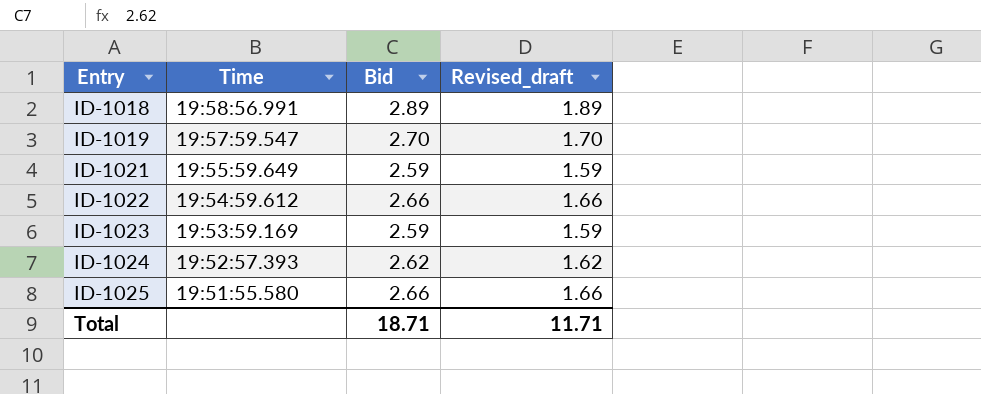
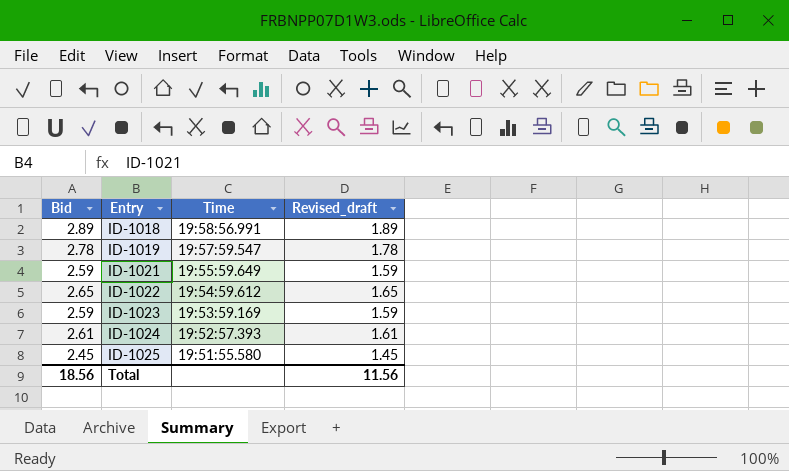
column Bid | position: 3 -> 1
ID-1019 | Bid: 2.70 -> 2.78
ID-1019 | Revised_draft: 1.70 -> 1.78
ID-1022 | Bid: 2.66 -> 2.65
ID-1022 | Revised_draft: 1.66 -> 1.65
ID-1024 | Bid: 2.62 -> 2.61
ID-1024 | Revised_draft: 1.62 -> 1.61
ID-1025 | Bid: 2.66 -> 2.45
ID-1025 | Revised_draft: 1.66 -> 1.45
Total | Bid: 18.71 -> 18.56
Total | Revised_draft: 11.71 -> 11.56

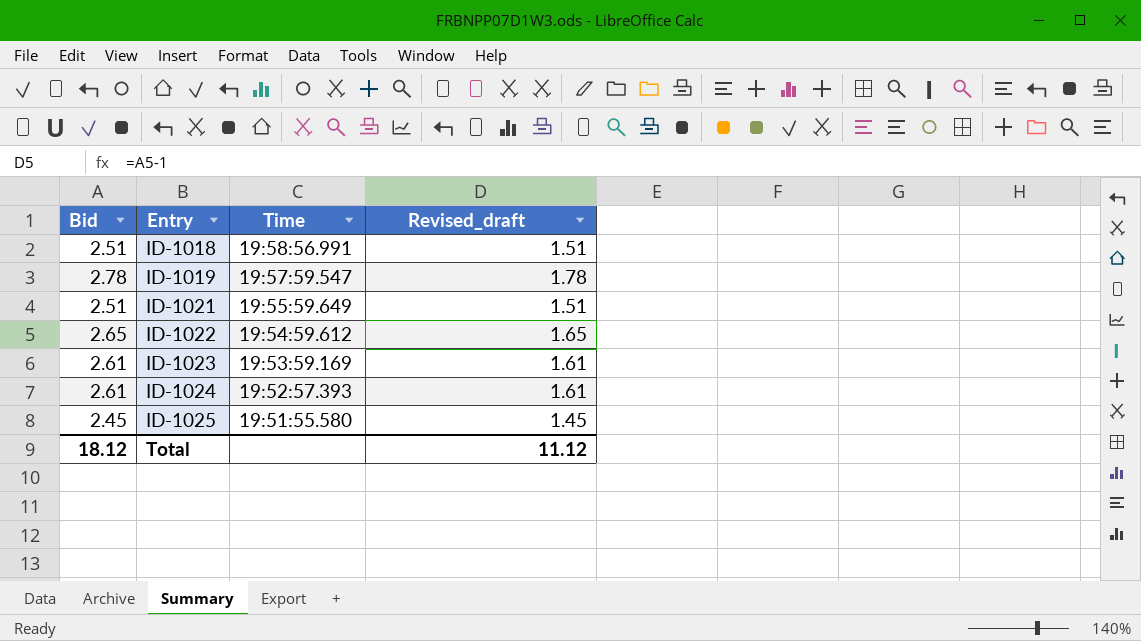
ID-1018 | Bid: 2.89 -> 2.51
ID-1018 | Revised_draft: 1.89 -> 1.51
ID-1021 | Bid: 2.59 -> 2.51
ID-1021 | Revised_draft: 1.59 -> 1.51
ID-1023 | Bid: 2.59 -> 2.61
ID-1023 | Revised_draft: 1.59 -> 1.61
Total | Bid: 18.56 -> 18.12
Total | Revised_draft: 11.56 -> 11.12

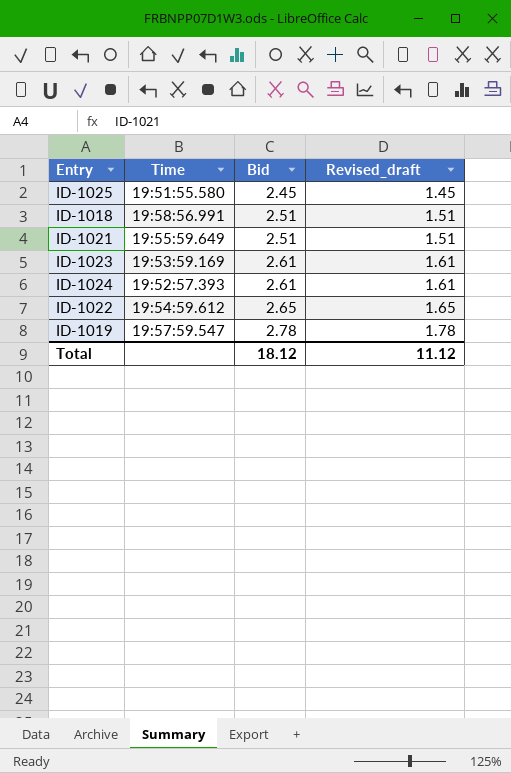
row order: Entry ascending -> Bid ascending
column Bid | position: 1 -> 3

